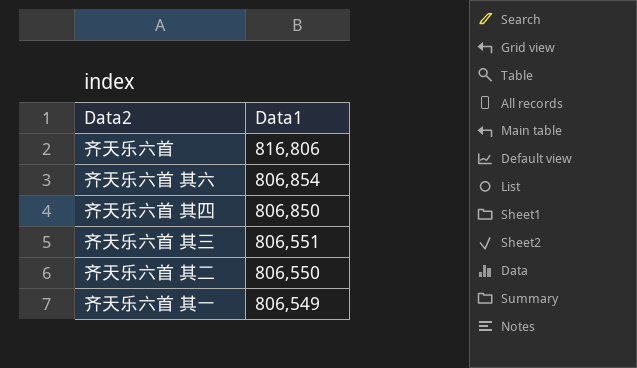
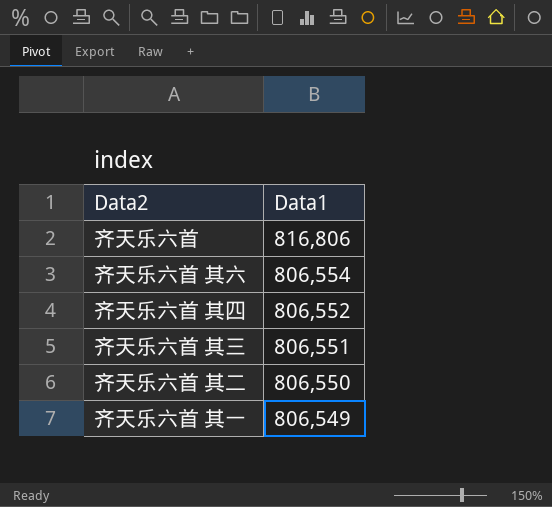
齐天乐六首 其六 | Data1: 806,854 -> 806,554
齐天乐六首 其四 | Data1: 806,850 -> 806,552

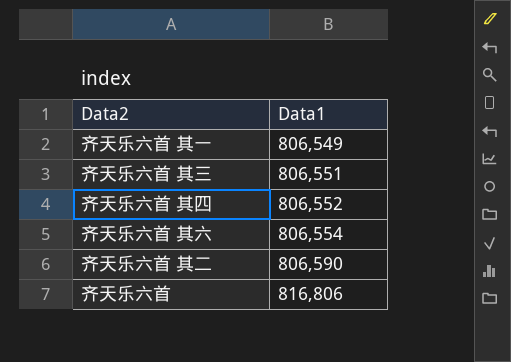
row order: Data1 descending -> Data1 ascending
齐天乐六首 其二 | Data1: 806,550 -> 806,590

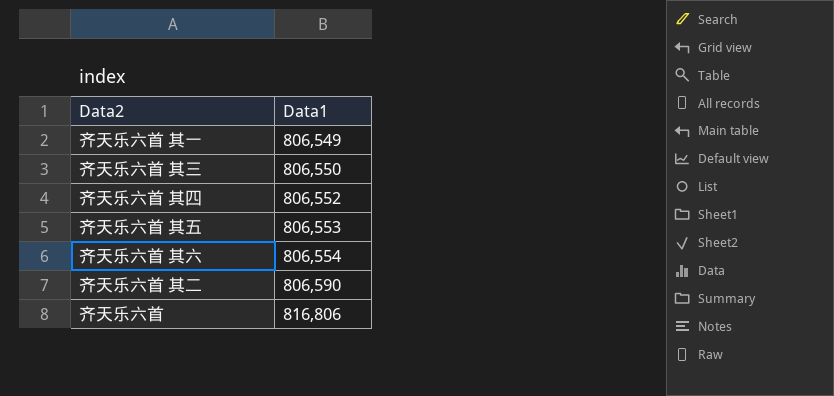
齐天乐六首 其三 | Data1: 806,551 -> 806,550
row 齐天乐六首 其五: none -> 806,553

